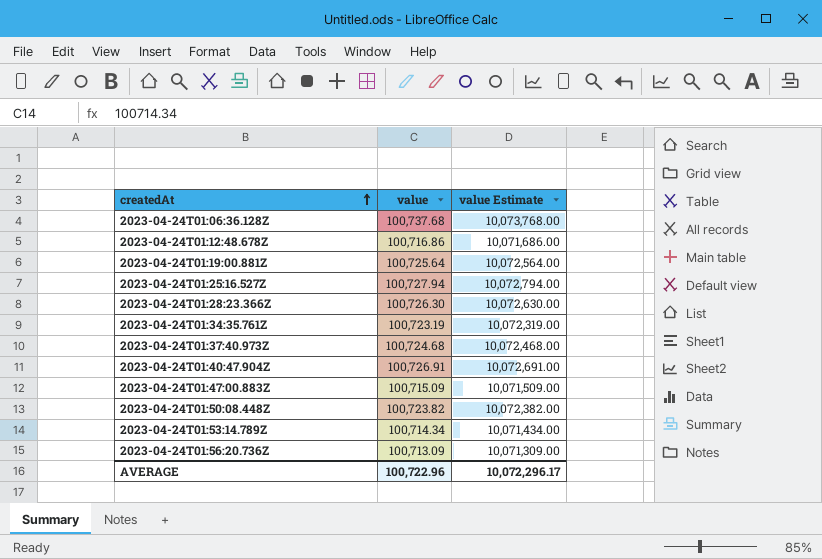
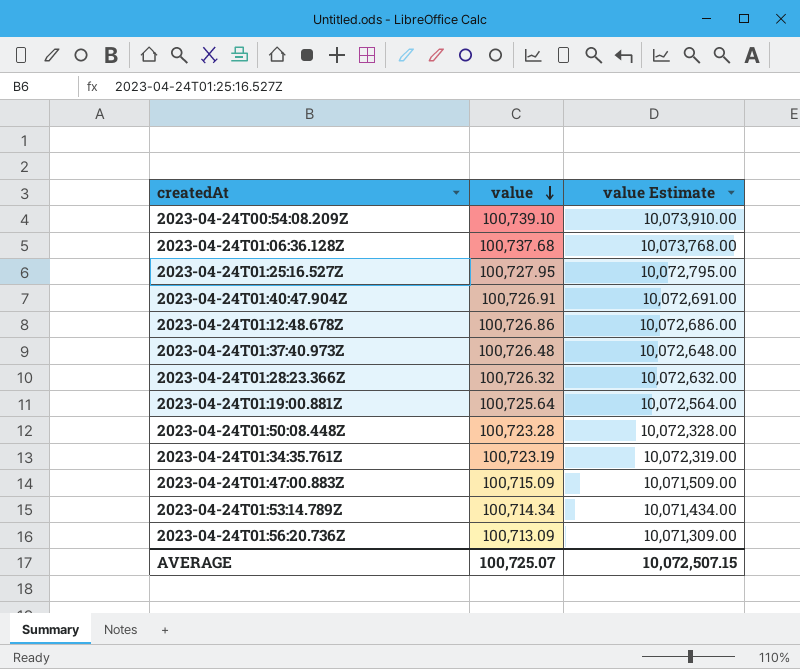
row order: createdAt ascending -> value descending
row 2023-04-24T00:54:08.209Z: none -> 100,739.10 | 10,073,910.00
2023-04-24T01:25:16.527Z | value: 100,727.94 -> 100,727.95
2023-04-24T01:25:16.527Z | value Estimate: 10,072,794.00 -> 10,072,795.00
2023-04-24T01:12:48.678Z | value: 100,716.86 -> 100,726.86
2023-04-24T01:12:48.678Z | value Estimate: 10,071,686.00 -> 10,072,686.00
2023-04-24T01:37:40.973Z | value: 100,724.68 -> 100,726.48
2023-04-24T01:37:40.973Z | value Estimate: 10,072,468.00 -> 10,072,648.00
2023-04-24T01:28:23.366Z | value: 100,726.30 -> 100,726.32
2023-04-24T01:28:23.366Z | value Estimate: 10,072,630.00 -> 10,072,632.00
2023-04-24T01:50:08.448Z | value: 100,723.82 -> 100,723.28
2023-04-24T01:50:08.448Z | value Estimate: 10,072,382.00 -> 10,072,328.00
AVERAGE | value: 100,722.96 -> 100,725.07
AVERAGE | value Estimate: 10,072,296.17 -> 10,072,507.15

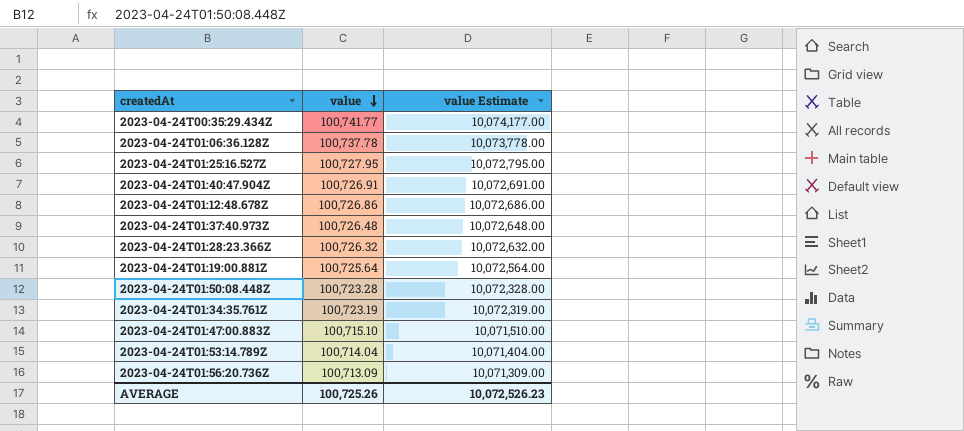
row 2023-04-24T00:54:08.209Z: 100,739.10 | 10,073,910.00 -> none
row 2023-04-24T00:35:29.434Z: none -> 100,741.77 | 10,074,177.00
2023-04-24T01:06:36.128Z | value: 100,737.68 -> 100,737.78
2023-04-24T01:06:36.128Z | value Estimate: 10,073,768.00 -> 10,073,778.00
2023-04-24T01:47:00.883Z | value: 100,715.09 -> 100,715.10
2023-04-24T01:47:00.883Z | value Estimate: 10,071,509.00 -> 10,071,510.00
2023-04-24T01:53:14.789Z | value: 100,714.34 -> 100,714.04
2023-04-24T01:53:14.789Z | value Estimate: 10,071,434.00 -> 10,071,404.00
AVERAGE | value: 100,725.07 -> 100,725.26
AVERAGE | value Estimate: 10,072,507.15 -> 10,072,526.23

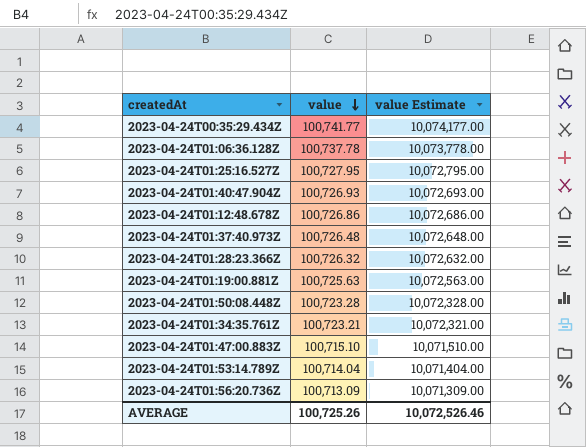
2023-04-24T01:40:47.904Z | value: 100,726.91 -> 100,726.93
2023-04-24T01:40:47.904Z | value Estimate: 10,072,691.00 -> 10,072,693.00
2023-04-24T01:19:00.881Z | value: 100,725.64 -> 100,725.63
2023-04-24T01:19:00.881Z | value Estimate: 10,072,564.00 -> 10,072,563.00
2023-04-24T01:34:35.761Z | value: 100,723.19 -> 100,723.21
2023-04-24T01:34:35.761Z | value Estimate: 10,072,319.00 -> 10,072,321.00
AVERAGE | value Estimate: 10,072,526.23 -> 10,072,526.46

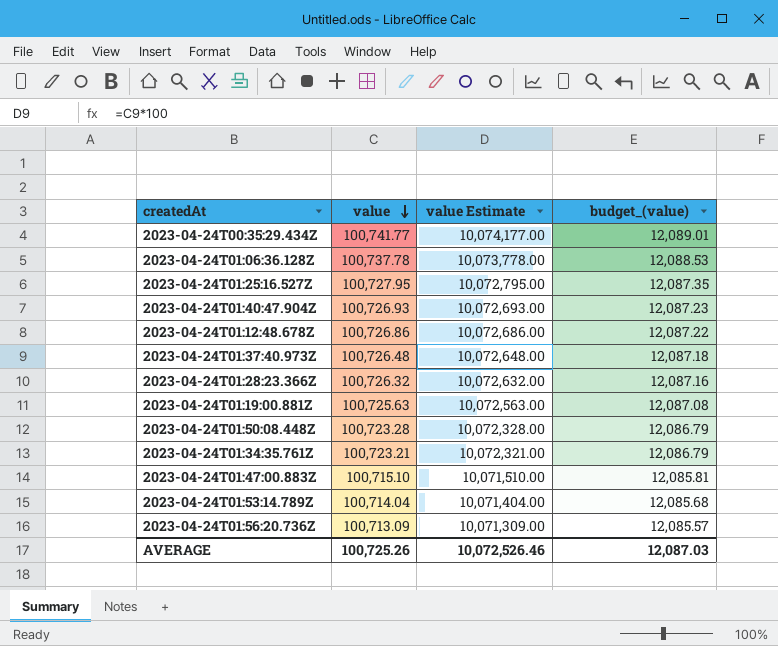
column budget_(value) | formula: none -> [value] * 0.12

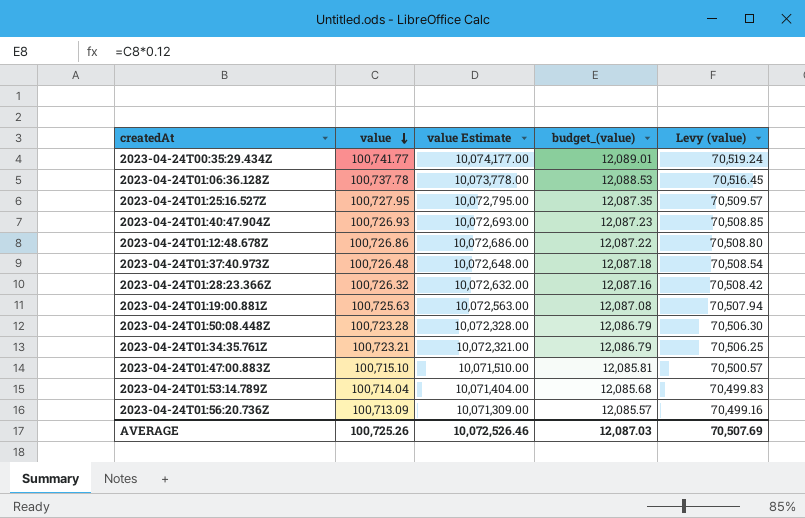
column Levy (value) | formula: none -> [value] * 0.7

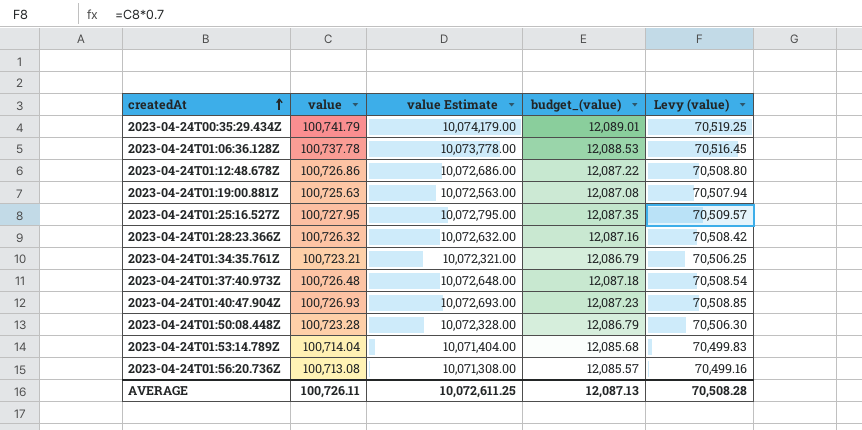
row order: value descending -> createdAt ascending
row 2023-04-24T01:47:00.883Z: 100,715.10 | 10,071,510.00 | 12,085.81 | 70,500.57 -> none
2023-04-24T00:35:29.434Z | value: 100,741.77 -> 100,741.79
2023-04-24T00:35:29.434Z | value Estimate: 10,074,177.00 -> 10,074,179.00
2023-04-24T00:35:29.434Z | Levy (value): 70,519.24 -> 70,519.25
2023-04-24T01:56:20.736Z | value: 100,713.09 -> 100,713.08
2023-04-24T01:56:20.736Z | value Estimate: 10,071,309.00 -> 10,071,308.00
AVERAGE | value: 100,725.26 -> 100,726.11
AVERAGE | value Estimate: 10,072,526.46 -> 10,072,611.25
AVERAGE | budget_(value): 12,087.03 -> 12,087.13
AVERAGE | Levy (value): 70,507.69 -> 70,508.28

